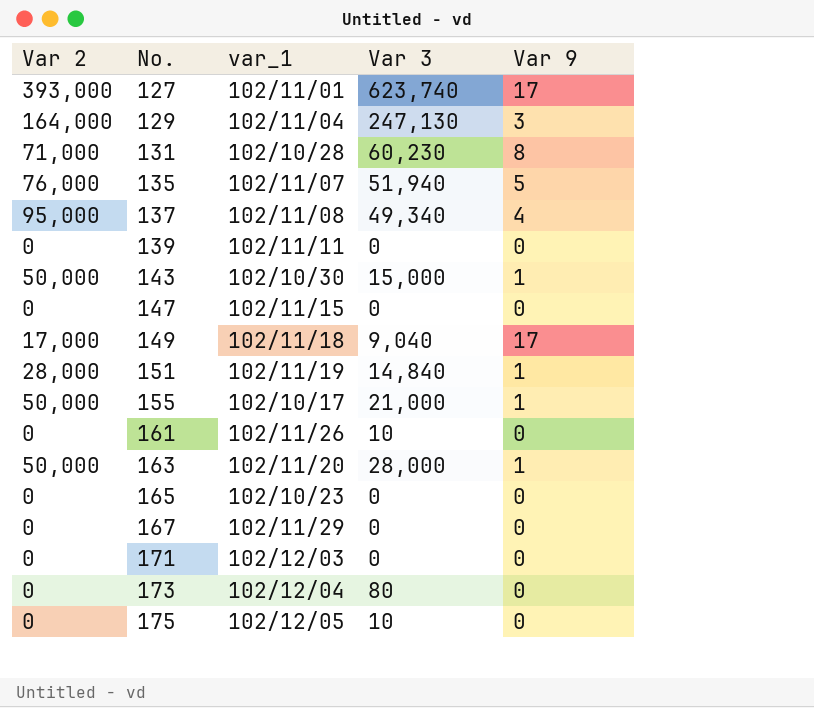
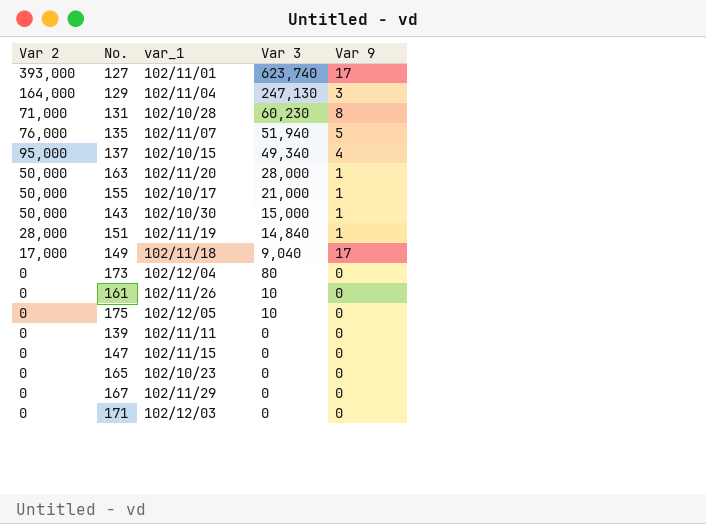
row order: No. ascending -> Var 3 descending
137 | var_1: 102/11/08 -> 102/10/15

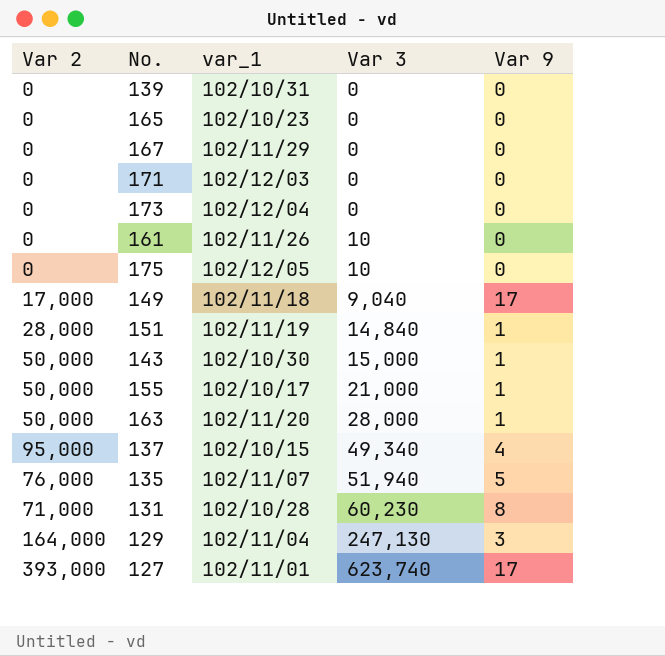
row order: Var 3 descending -> Var 3 ascending
row 147: 0 | 102/11/15 | 0 | 0 -> none
139 | var_1: 102/11/11 -> 102/10/31
173 | Var 3: 80 -> 0

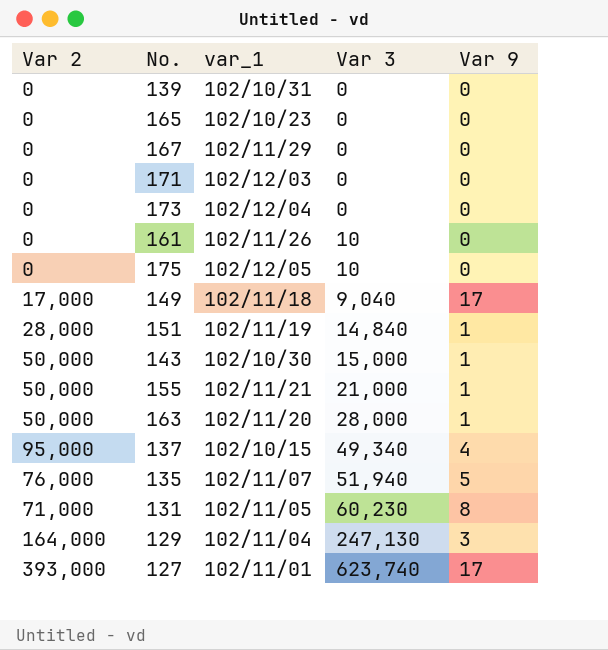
155 | var_1: 102/10/17 -> 102/11/21
131 | var_1: 102/10/28 -> 102/11/05

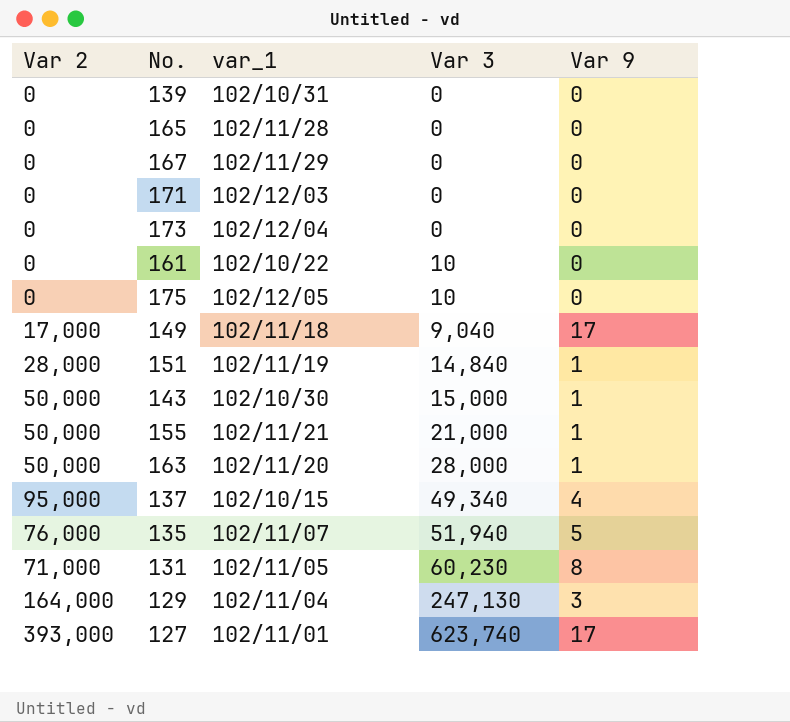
165 | var_1: 102/10/23 -> 102/11/28
161 | var_1: 102/11/26 -> 102/10/22

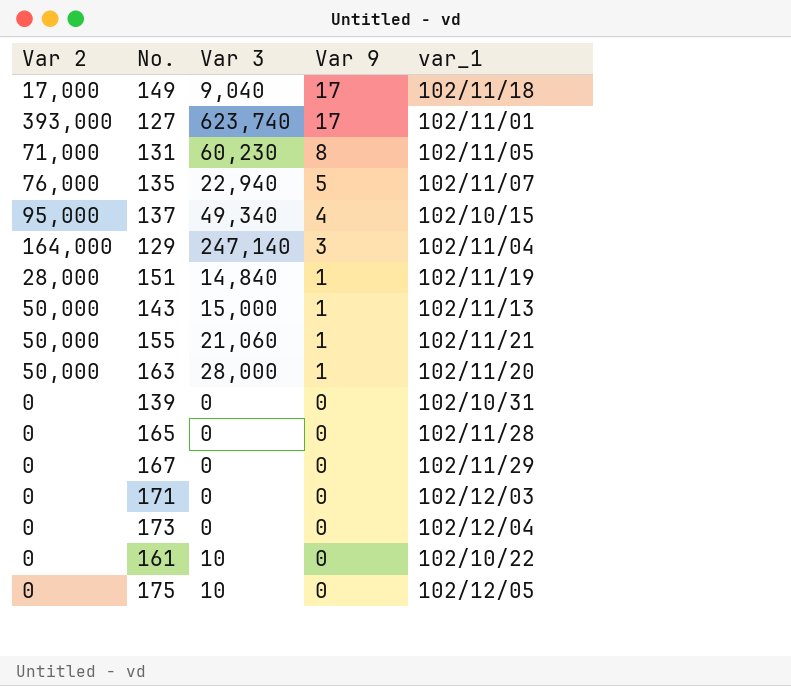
row order: Var 3 ascending -> Var 9 descending
column var_1 | position: 3 -> 5
135 | Var 3: 51,940 -> 22,940
129 | Var 3: 247,130 -> 247,140
143 | var_1: 102/10/30 -> 102/11/13
155 | Var 3: 21,000 -> 21,060

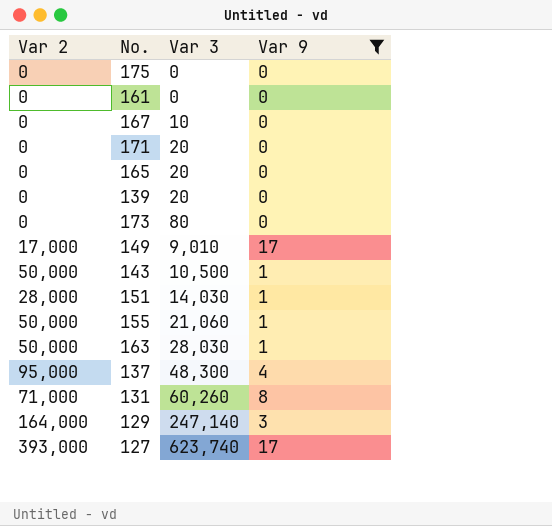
filter: none -> Var 9 != 5
row order: Var 9 descending -> Var 3 ascending
column var_1 | position: 5 -> none
175 | Var 3: 10 -> 0
161 | Var 3: 10 -> 0
167 | Var 3: 0 -> 10
171 | Var 3: 0 -> 20
165 | Var 3: 0 -> 20
139 | Var 3: 0 -> 20
173 | Var 3: 0 -> 80
149 | Var 3: 9,040 -> 9,010
143 | Var 3: 15,000 -> 10,500
151 | Var 3: 14,840 -> 14,030
163 | Var 3: 28,000 -> 28,030
137 | Var 3: 49,340 -> 48,300
131 | Var 3: 60,230 -> 60,260

